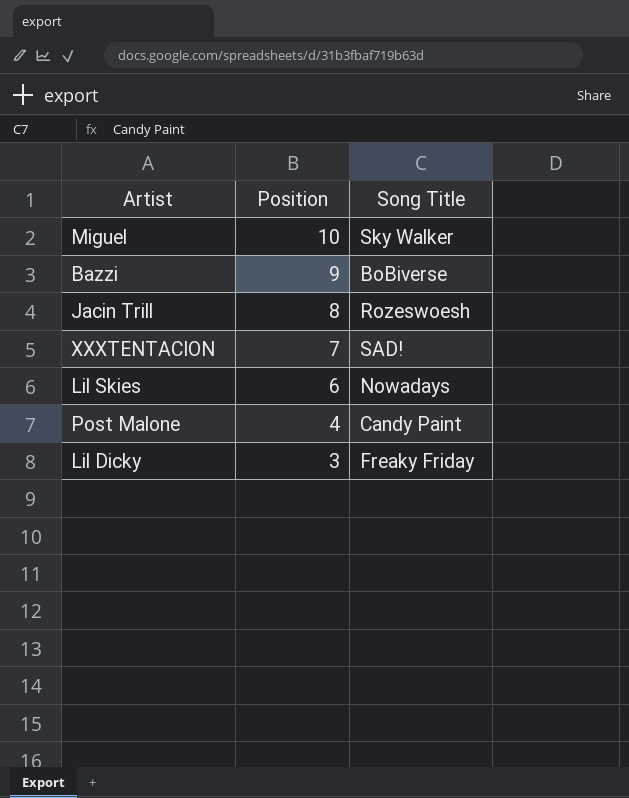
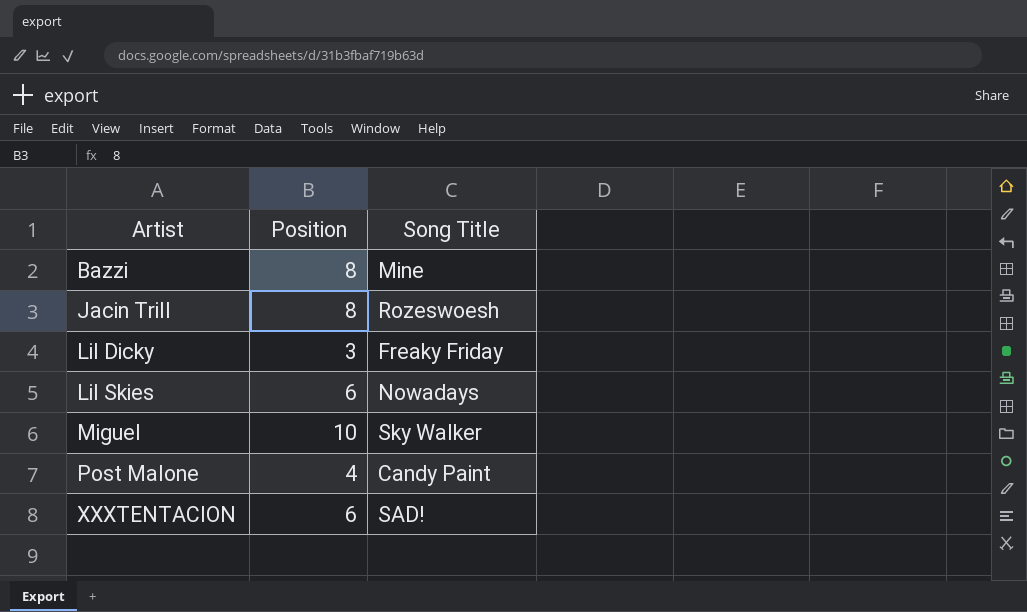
row order: Position descending -> Artist ascending
Bazzi | Position: 9 -> 8
Bazzi | Song Title: BoBiverse -> Mine
XXXTENTACION | Position: 7 -> 6

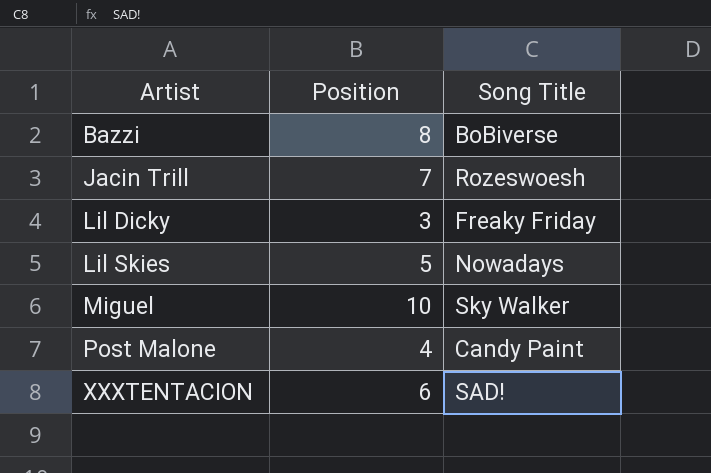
Bazzi | Song Title: Mine -> BoBiverse
Jacin Trill | Position: 8 -> 7
Lil Skies | Position: 6 -> 5

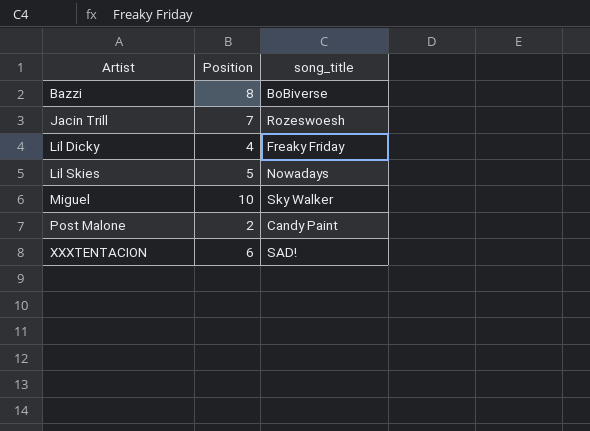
column name: Song Title -> song_title
Lil Dicky | Position: 3 -> 4
Post Malone | Position: 4 -> 2

